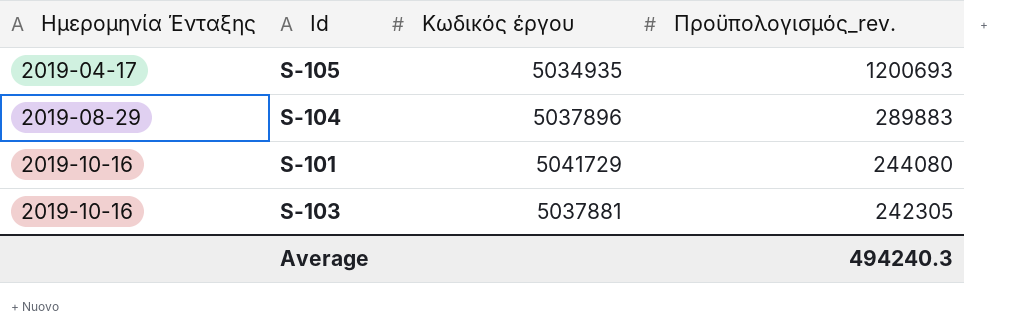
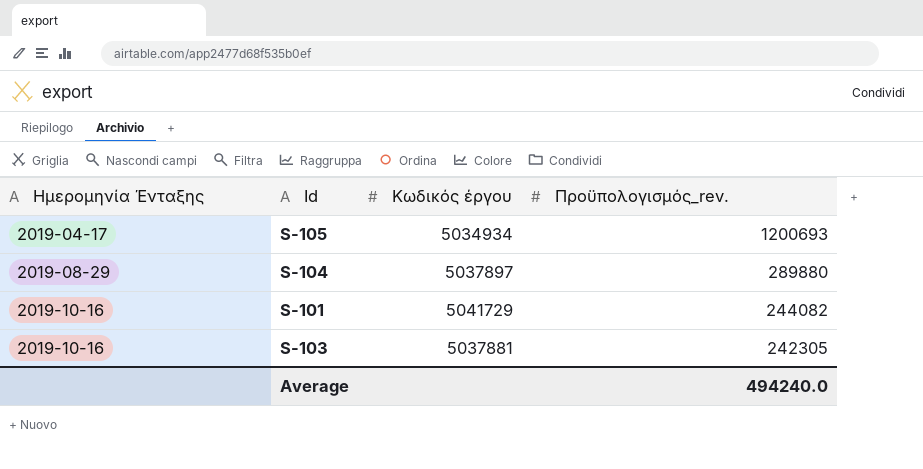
S-105 | Κωδικός έργου: 5034935 -> 5034934
S-104 | Κωδικός έργου: 5037896 -> 5037897
S-104 | Προϋπολογισμός_rev.: 289883 -> 289880
S-101 | Προϋπολογισμός_rev.: 244080 -> 244082
Average | Προϋπολογισμός_rev.: 494240.3 -> 494240.0

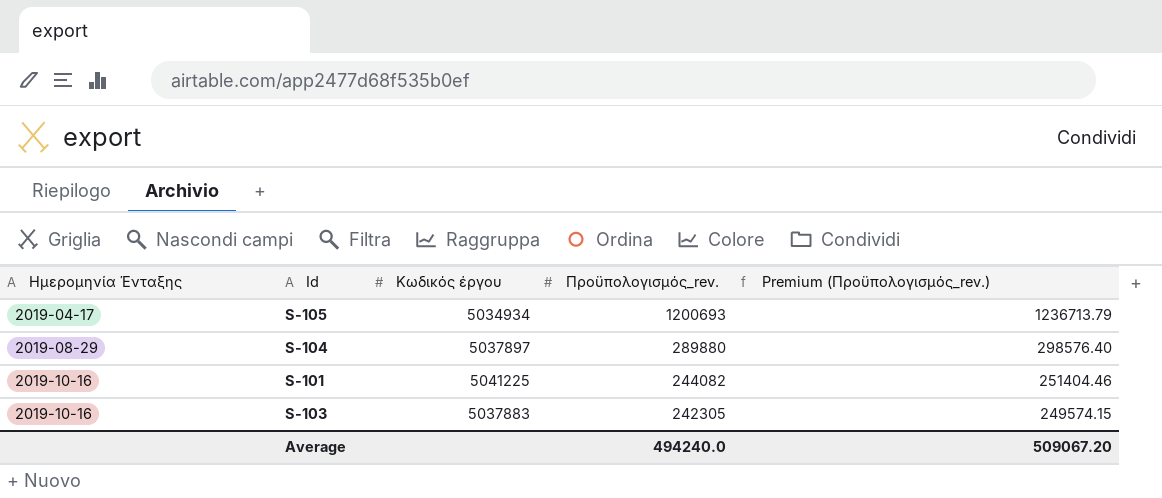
column Premium (Προϋπολογισμός_rev.) | formula: none -> [Προϋπολογισμός_rev.] * 1.03
S-101 | Κωδικός έργου: 5041729 -> 5041225
S-103 | Κωδικός έργου: 5037881 -> 5037883

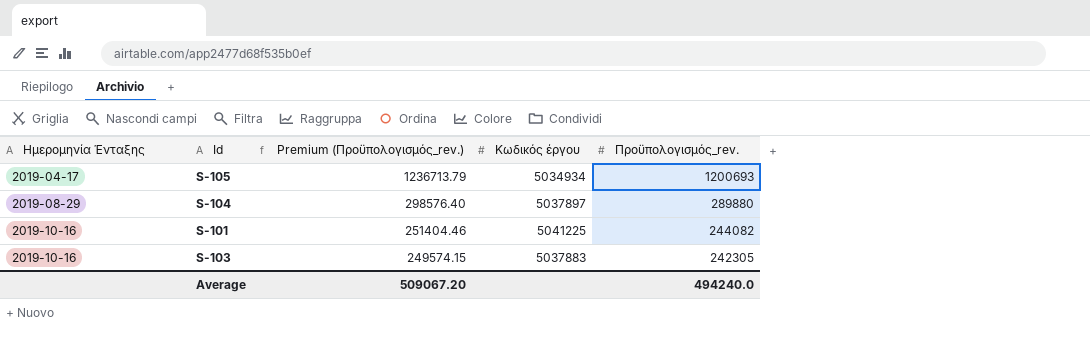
column Premium (Προϋπολογισμός_rev.) | position: 5 -> 3

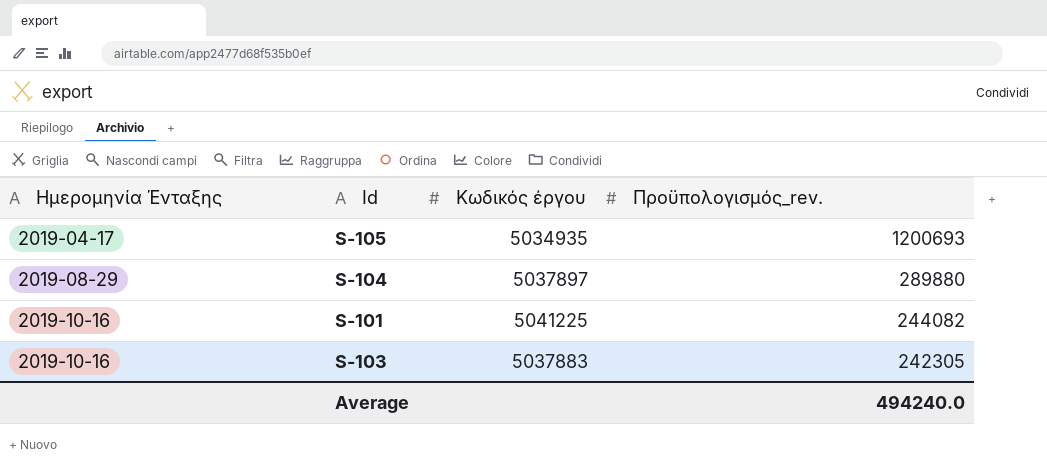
column Premium (Προϋπολογισμός_rev.) | formula: [Προϋπολογισμός_rev.] * 1.03 -> none
S-105 | Κωδικός έργου: 5034934 -> 5034935

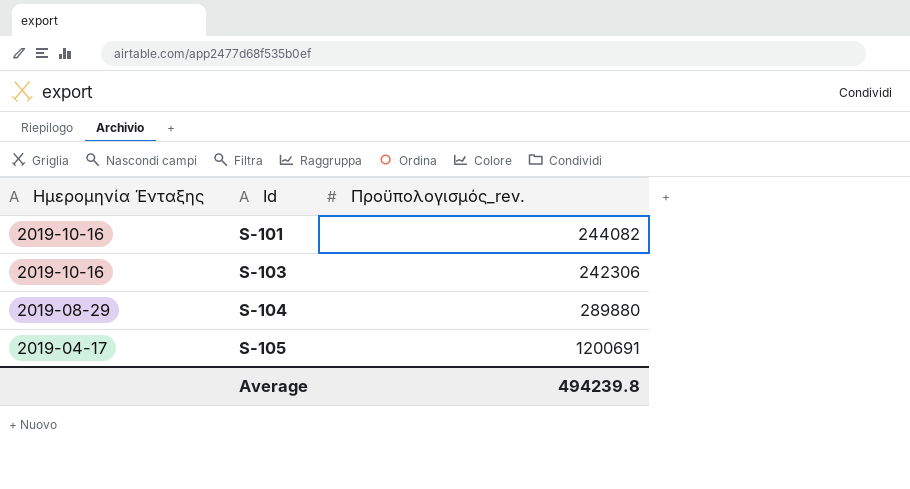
row order: Ημερομηνία Ένταξης ascending -> Ημερομηνία Ένταξης descending
column Κωδικός έργου | position: 3 -> none
S-103 | Προϋπολογισμός_rev.: 242305 -> 242306
S-105 | Προϋπολογισμός_rev.: 1200693 -> 1200691
Average | Προϋπολογισμός_rev.: 494240.0 -> 494239.8

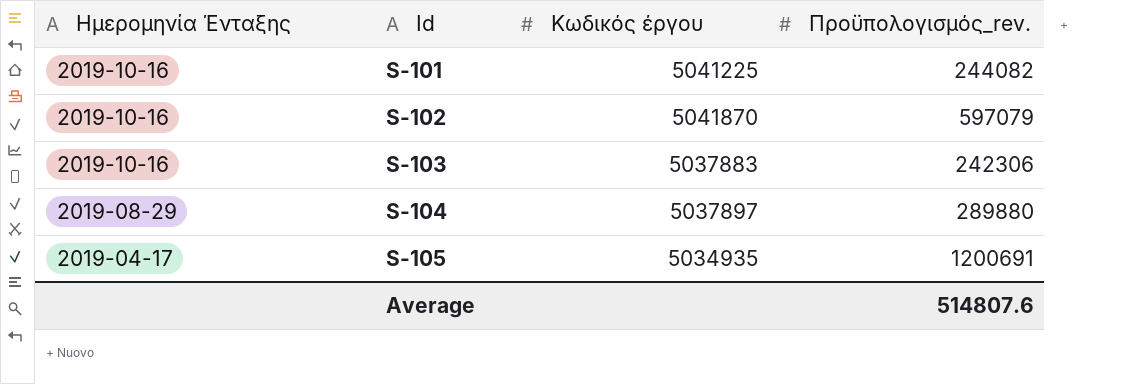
column Κωδικός έργου | position: none -> 3
row S-102: none -> 2019-10-16 | 5041870 | 597079
Average | Προϋπολογισμός_rev.: 494239.8 -> 514807.6

